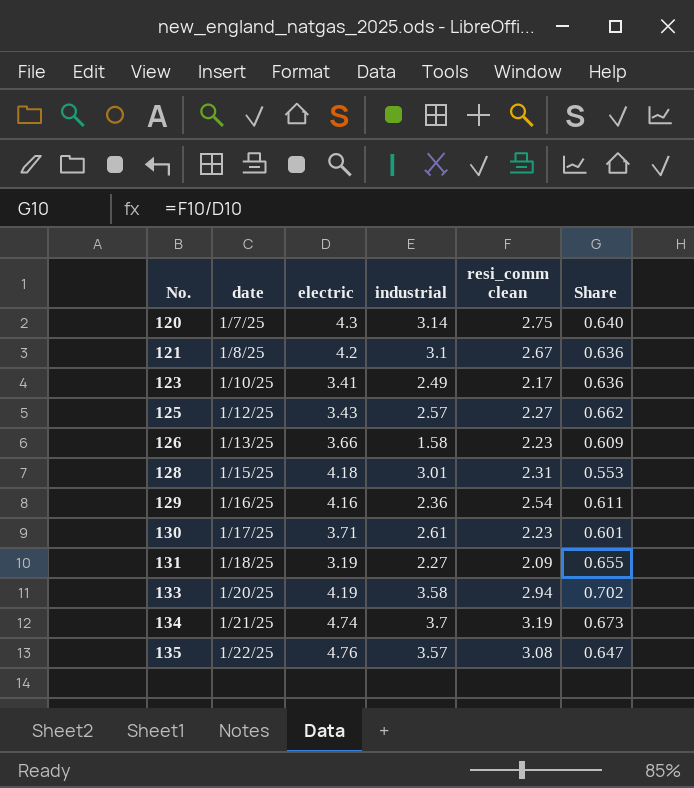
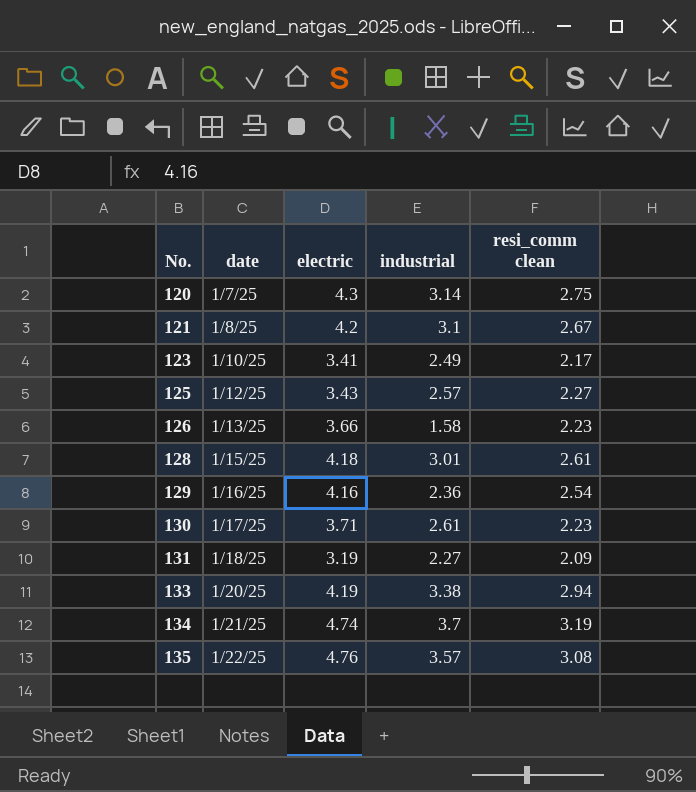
column Share | formula: [resi_comm clean] / [electric] -> none
128 | resi_comm clean: 2.31 -> 2.61
133 | industrial: 3.58 -> 3.38

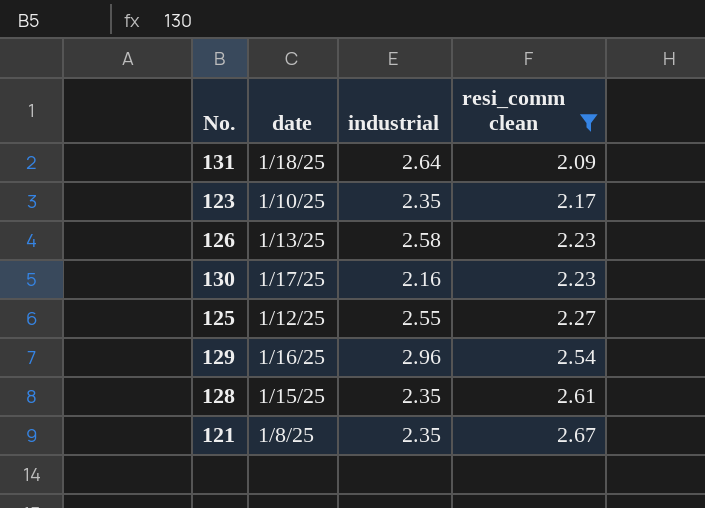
filter: none -> resi_comm clean <= 2.67
row order: No. ascending -> resi_comm clean ascending
column electric | position: 3 -> none
131 | industrial: 2.27 -> 2.64
123 | industrial: 2.49 -> 2.35
126 | industrial: 1.58 -> 2.58
130 | industrial: 2.61 -> 2.16
125 | industrial: 2.57 -> 2.55
129 | industrial: 2.36 -> 2.96
128 | industrial: 3.01 -> 2.35
121 | industrial: 3.1 -> 2.35

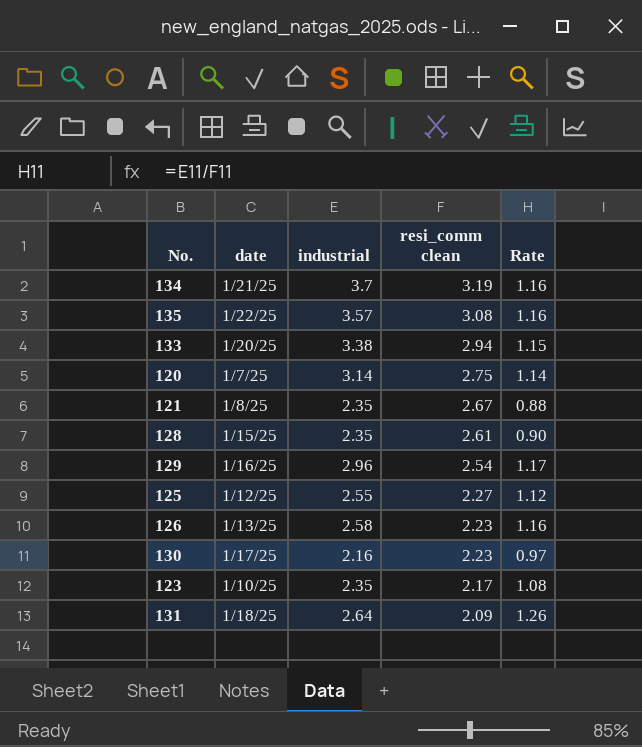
filter: resi_comm clean <= 2.67 -> none
row order: resi_comm clean ascending -> resi_comm clean descending
column Rate | formula: none -> [industrial] / [resi_comm clean]

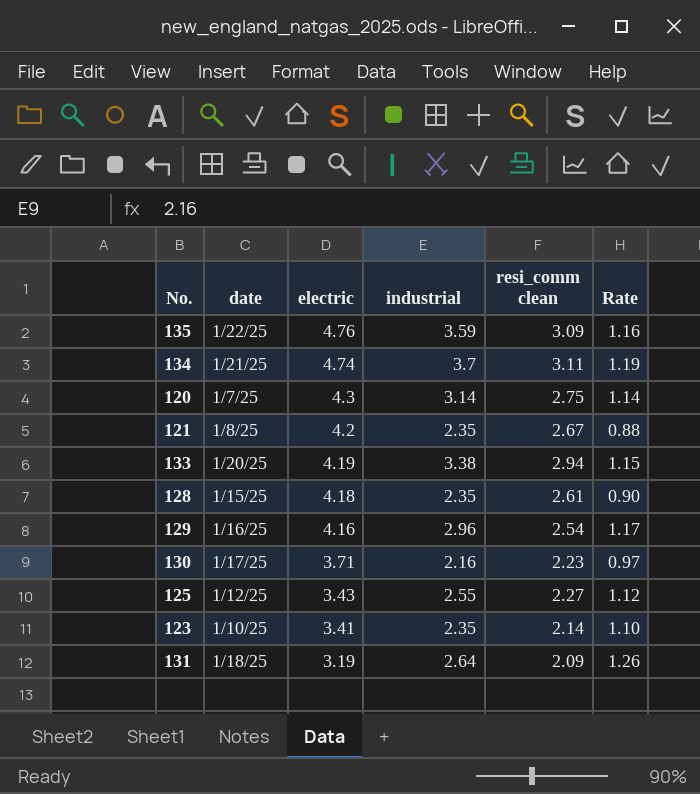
row order: resi_comm clean descending -> electric descending
column electric | position: none -> 3
row 126: 1/13/25 | 2.58 | 2.23 | 1.16 -> none
135 | industrial: 3.57 -> 3.59
135 | resi_comm clean: 3.08 -> 3.09
134 | resi_comm clean: 3.19 -> 3.11
134 | Rate: 1.16 -> 1.19
123 | resi_comm clean: 2.17 -> 2.14
123 | Rate: 1.08 -> 1.10

